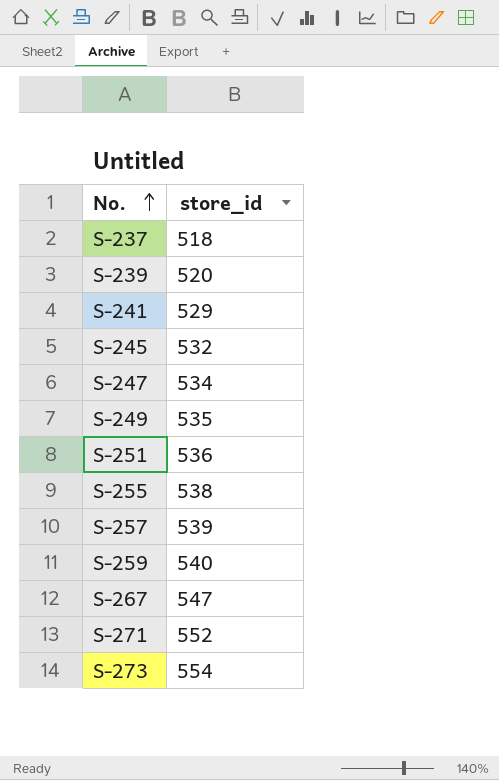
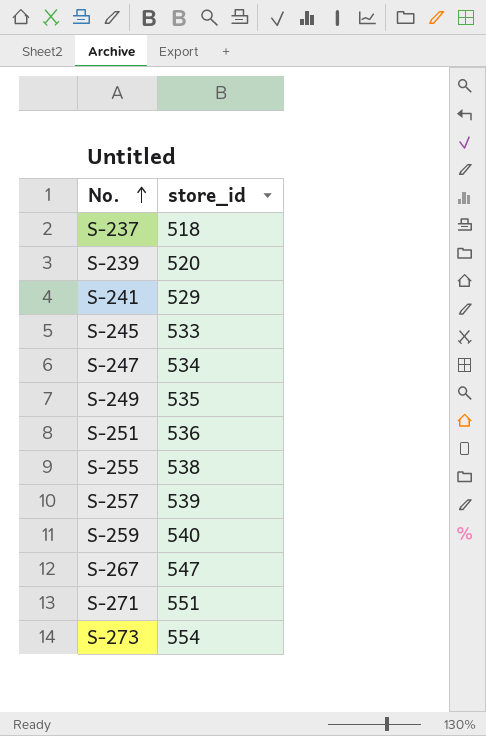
S-245 | store_id: 532 -> 533
S-271 | store_id: 552 -> 551

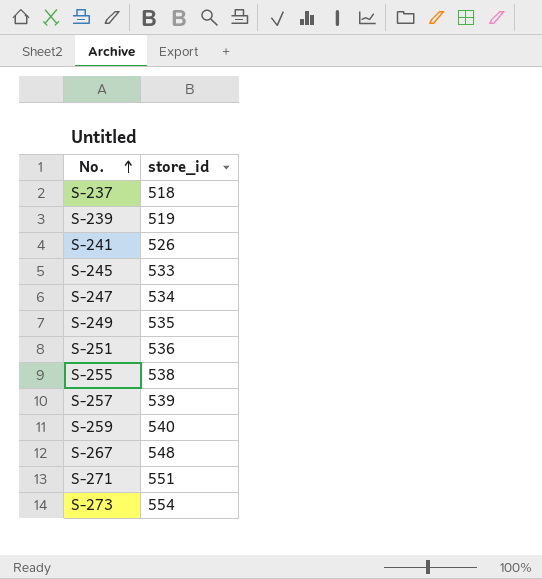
S-239 | store_id: 520 -> 519
S-241 | store_id: 529 -> 526
S-267 | store_id: 547 -> 548

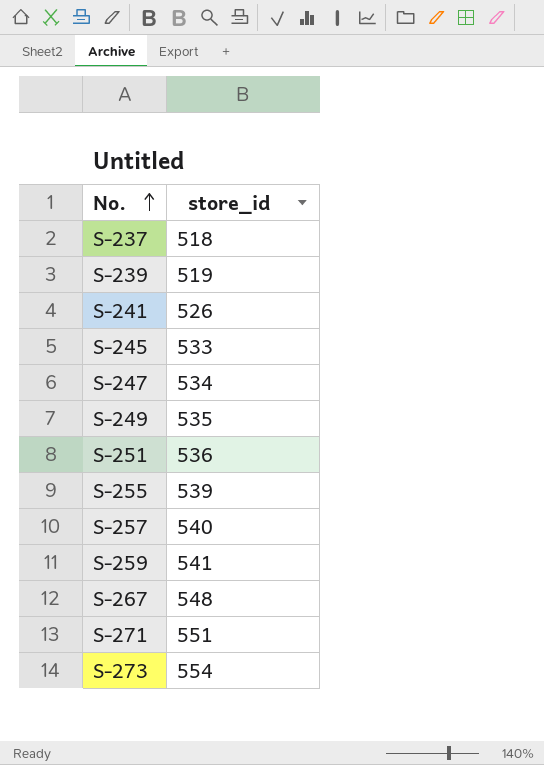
S-255 | store_id: 538 -> 539
S-257 | store_id: 539 -> 540
S-259 | store_id: 540 -> 541

